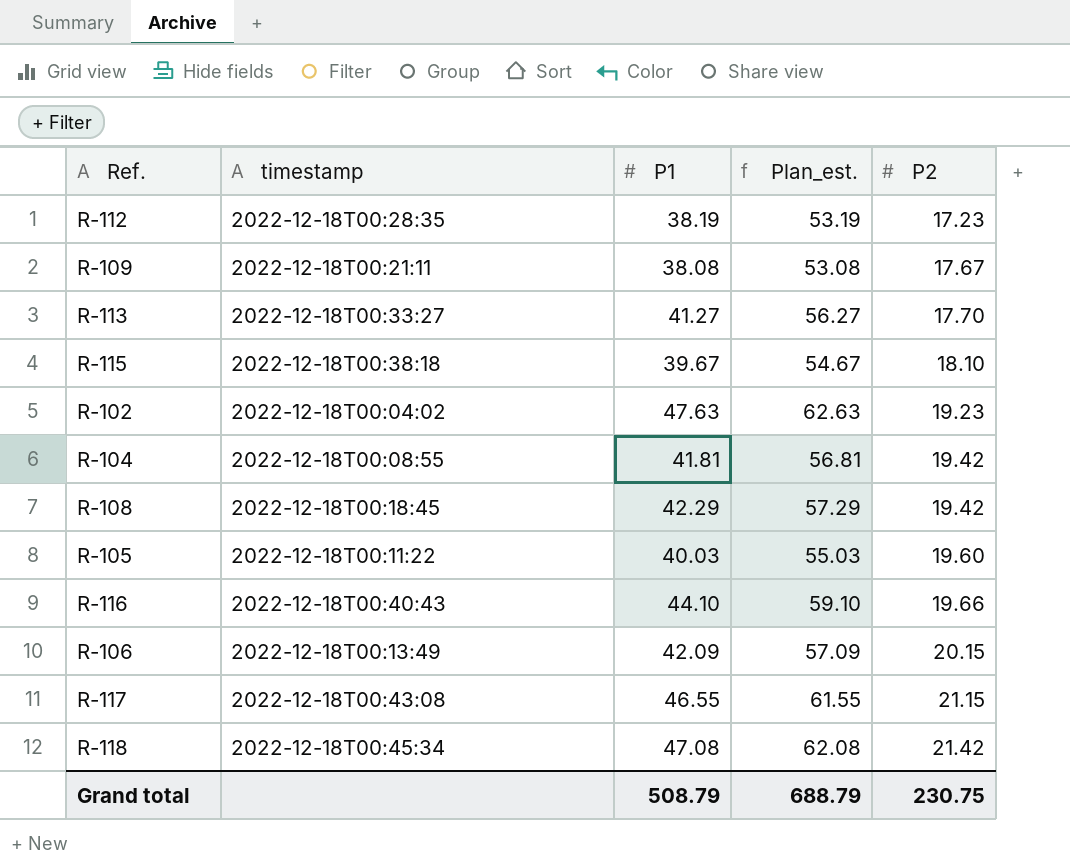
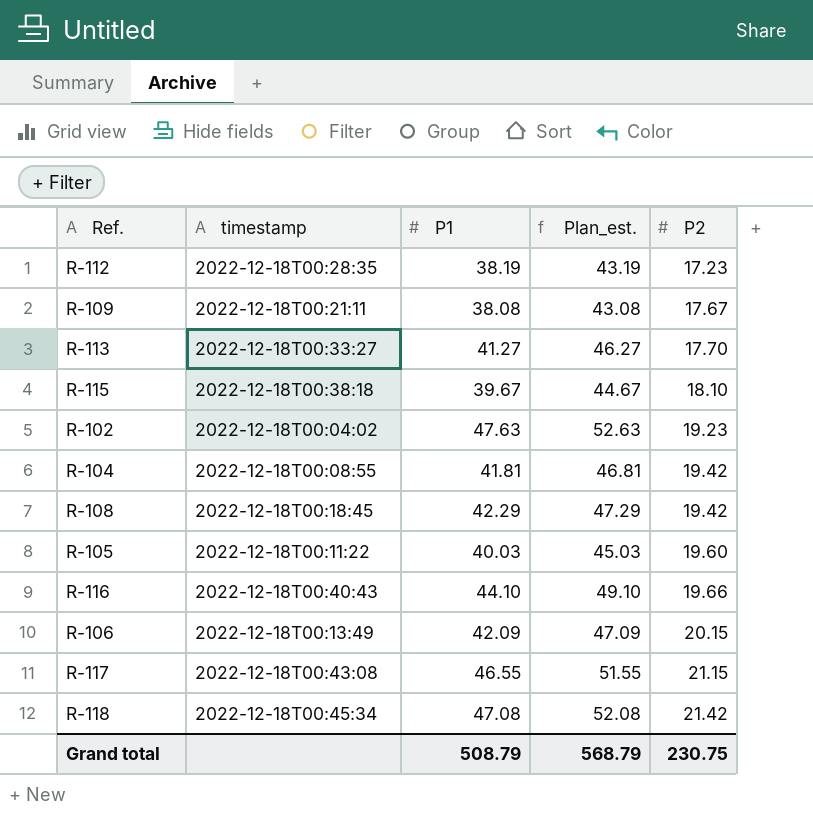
column Plan_est. | formula: [P1] + 15 -> [P1] + 5
Grand total | Plan_est.: 688.79 -> 568.79

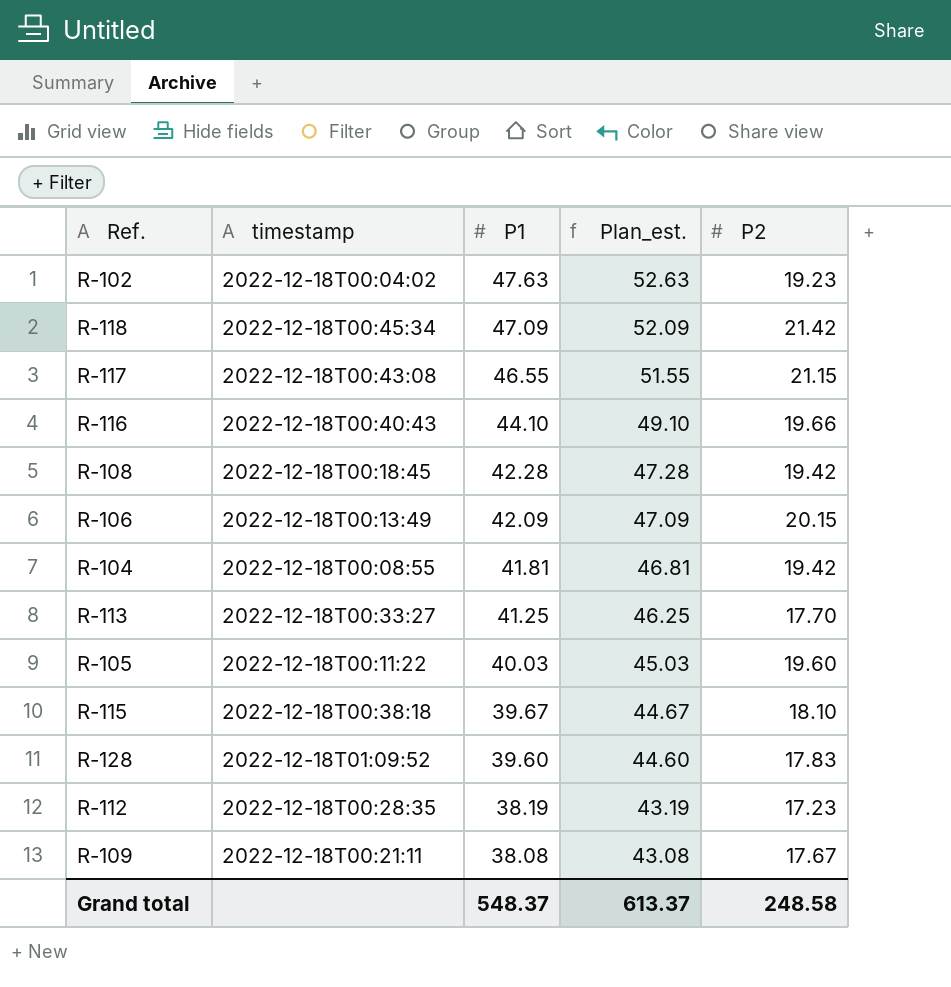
row order: P2 ascending -> P1 descending
R-118 | P1: 47.08 -> 47.09
R-118 | Plan_est.: 52.08 -> 52.09
R-108 | P1: 42.29 -> 42.28
R-108 | Plan_est.: 47.29 -> 47.28
R-113 | P1: 41.27 -> 41.25
R-113 | Plan_est.: 46.27 -> 46.25
row R-128: none -> 2022-12-18T01:09:52 | 39.60 | 44.60 | 17.83
Grand total | P1: 508.79 -> 548.37
Grand total | Plan_est.: 568.79 -> 613.37
Grand total | P2: 230.75 -> 248.58

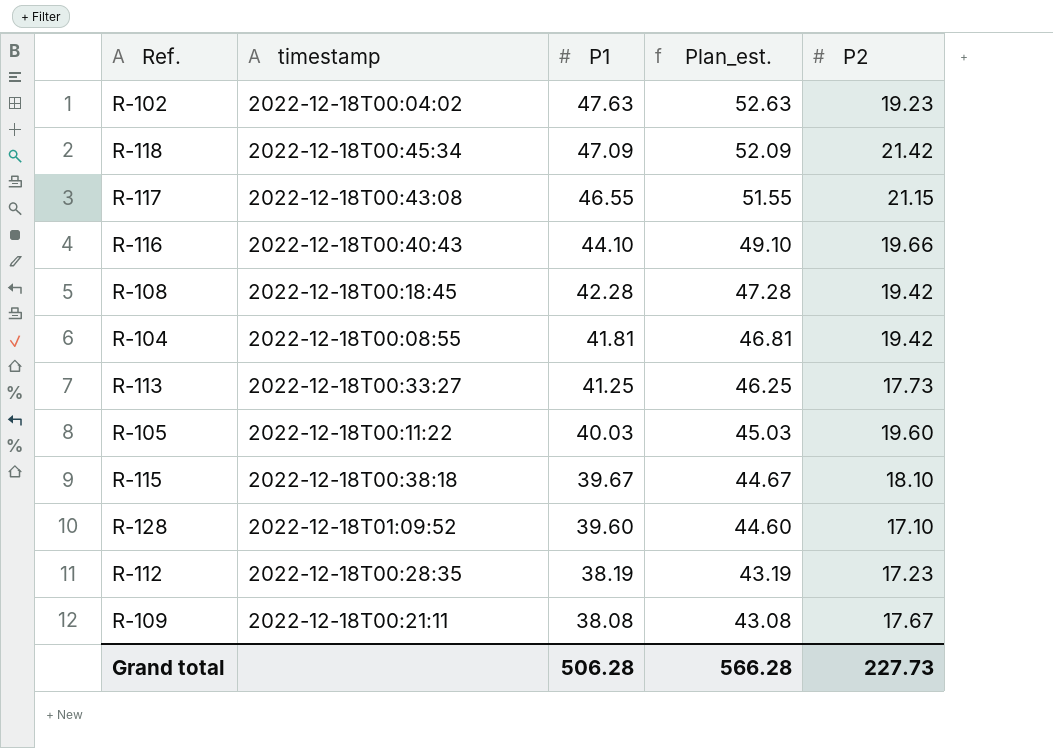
row R-106: 2022-12-18T00:13:49 | 42.09 | 47.09 | 20.15 -> none
R-113 | P2: 17.70 -> 17.73
R-128 | P2: 17.83 -> 17.10
Grand total | P1: 548.37 -> 506.28
Grand total | Plan_est.: 613.37 -> 566.28
Grand total | P2: 248.58 -> 227.73

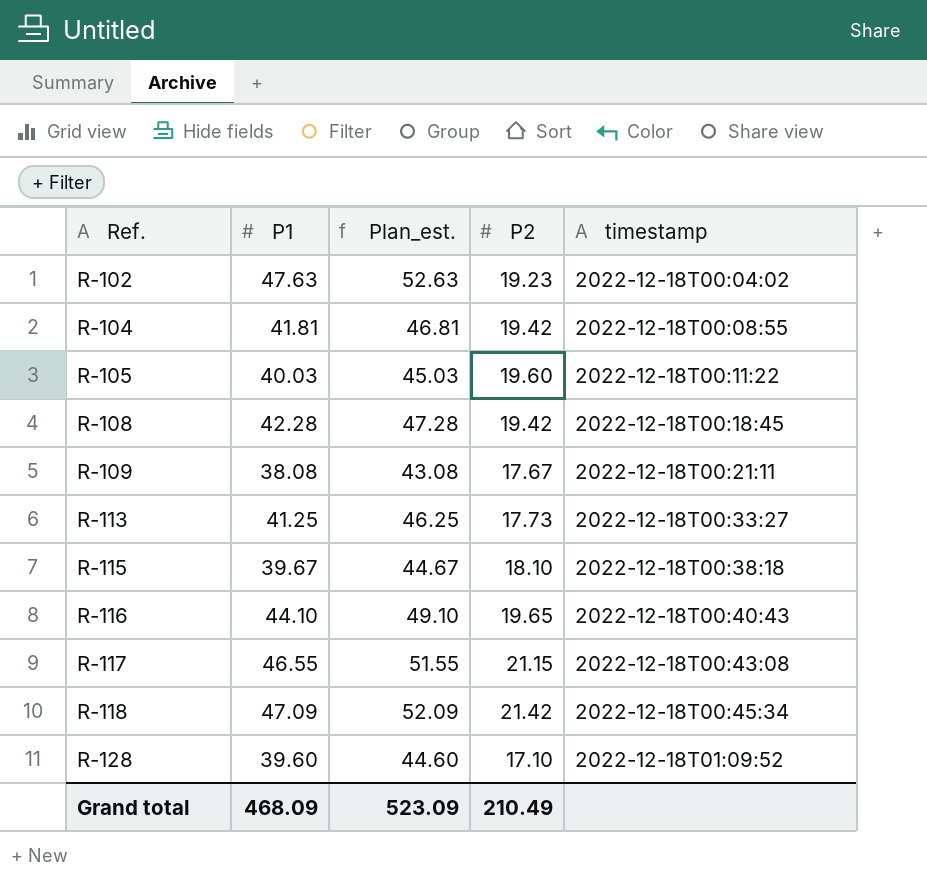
row order: P1 descending -> Ref. ascending
column timestamp | position: 2 -> 5
row R-112: 2022-12-18T00:28:35 | 38.19 | 43.19 | 17.23 -> none
R-116 | P2: 19.66 -> 19.65
Grand total | P1: 506.28 -> 468.09
Grand total | Plan_est.: 566.28 -> 523.09
Grand total | P2: 227.73 -> 210.49

